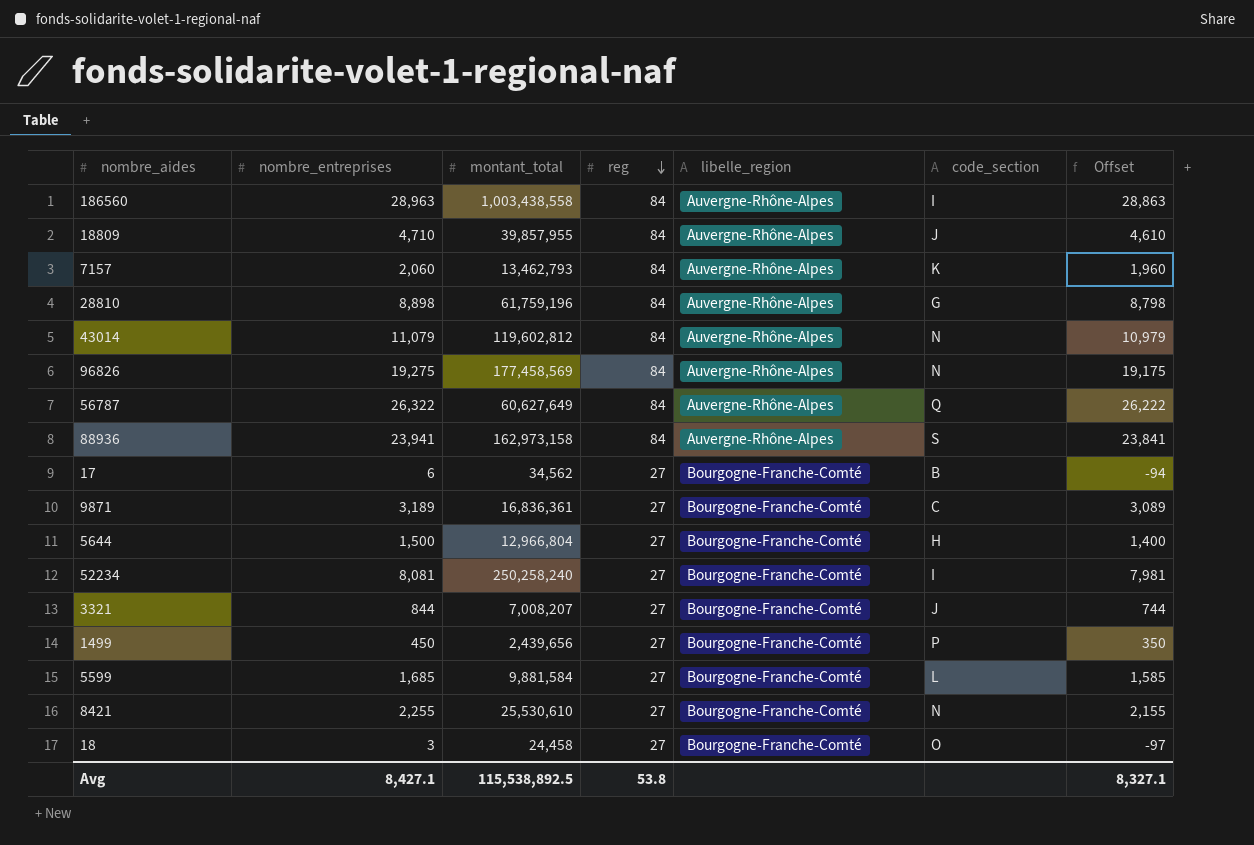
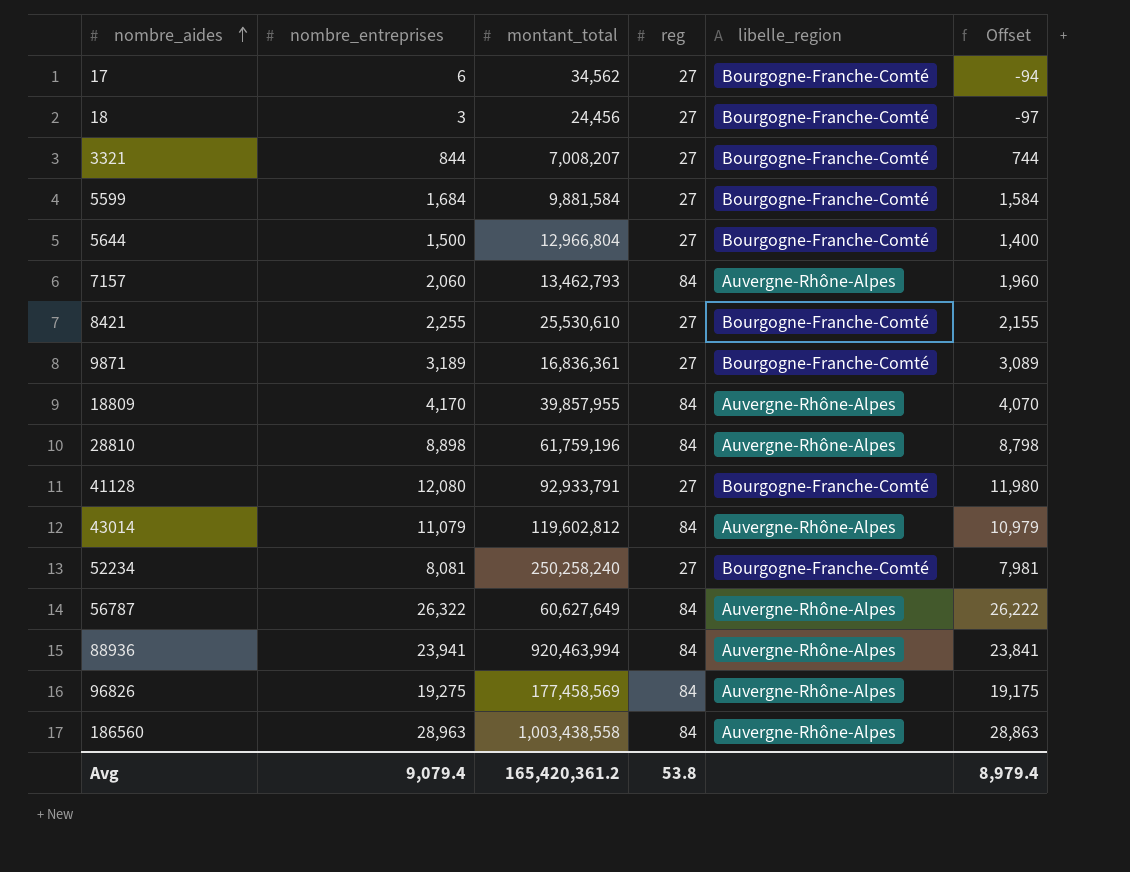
row order: reg descending -> nombre_aides ascending
column code_section | position: 6 -> none
row 1499: 450 | 2,439,656 | 27 | Bourgogne-Franche-Comté | P | 350 -> none
18 | montant_total: 24,458 -> 24,456
5599 | nombre_entreprises: 1,685 -> 1,684
5599 | Offset: 1,585 -> 1,584
18809 | nombre_entreprises: 4,710 -> 4,170
18809 | Offset: 4,610 -> 4,070
row 41128: none -> 12,080 | 92,933,791 | 27 | Bourgogne-Franche-Comté | 11,980
88936 | montant_total: 162,973,158 -> 920,463,994
Avg | nombre_entreprises: 8,427.1 -> 9,079.4
Avg | montant_total: 115,538,892.5 -> 165,420,361.2
Avg | Offset: 8,327.1 -> 8,979.4

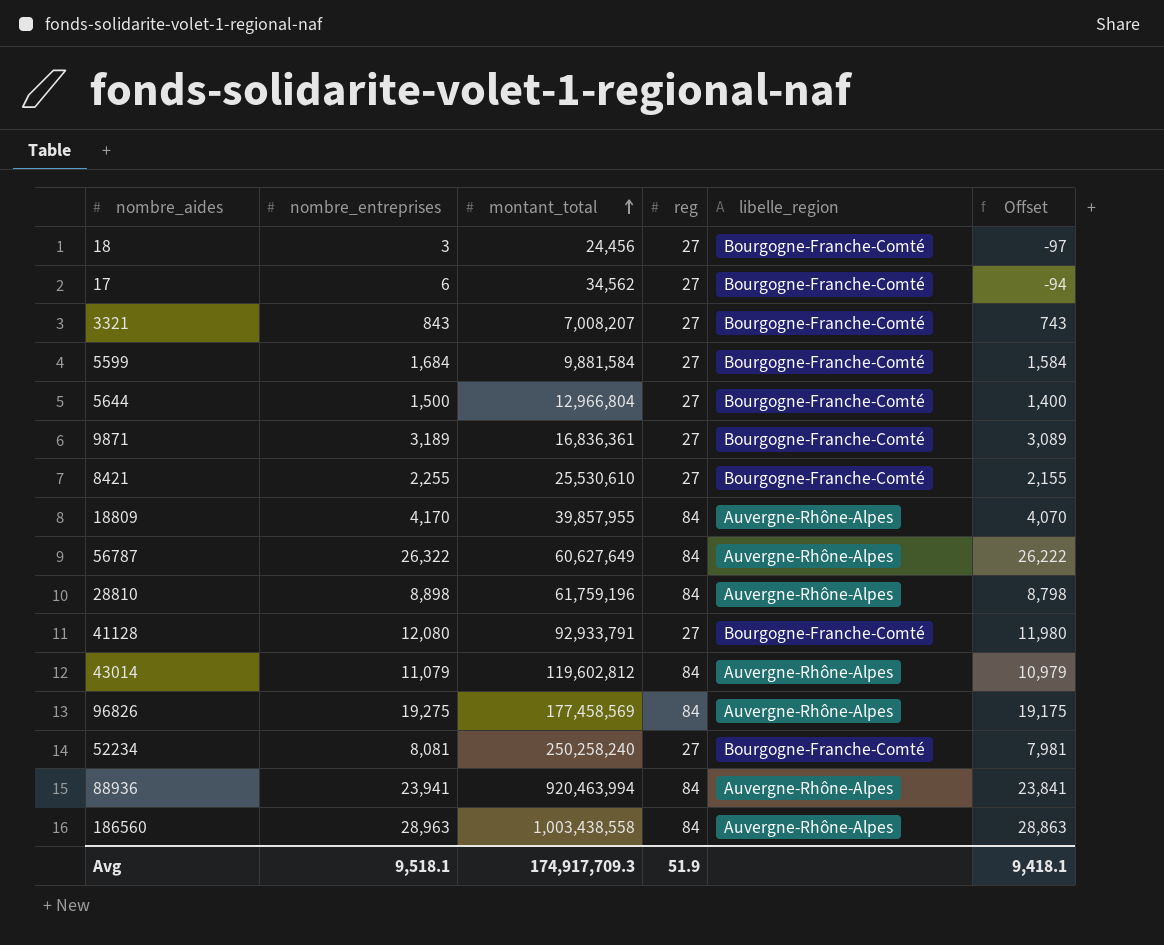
row order: nombre_aides ascending -> montant_total ascending
row 7157: 2,060 | 13,462,793 | 84 | Auvergne-Rhône-Alpes | 1,960 -> none
3321 | nombre_entreprises: 844 -> 843
3321 | Offset: 744 -> 743
Avg | nombre_entreprises: 9,079.4 -> 9,518.1
Avg | montant_total: 165,420,361.2 -> 174,917,709.3
Avg | reg: 53.8 -> 51.9
Avg | Offset: 8,979.4 -> 9,418.1

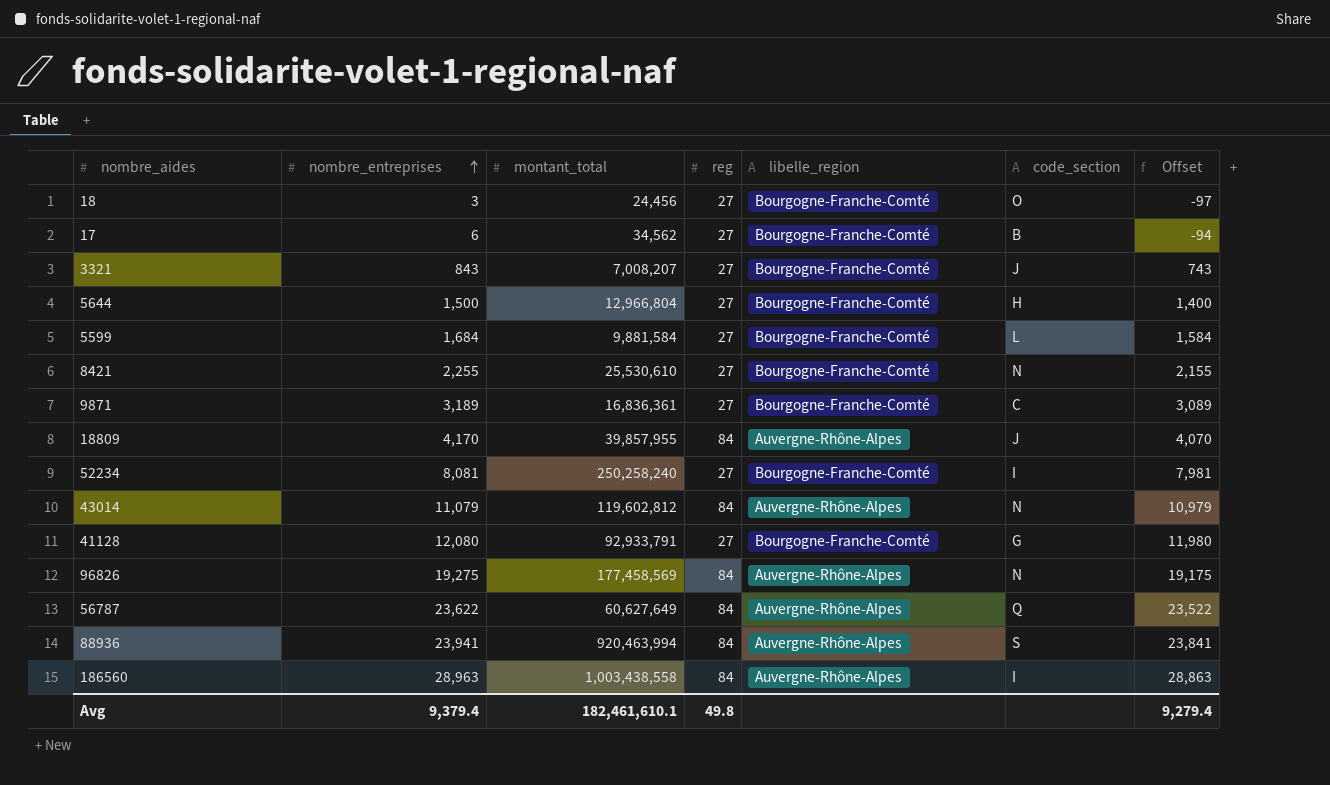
row order: montant_total ascending -> nombre_entreprises ascending
column code_section | position: none -> 6
row 28810: 8,898 | 61,759,196 | 84 | Auvergne-Rhône-Alpes | 8,798 -> none
56787 | nombre_entreprises: 26,322 -> 23,622
56787 | Offset: 26,222 -> 23,522
Avg | nombre_entreprises: 9,518.1 -> 9,379.4
Avg | montant_total: 174,917,709.3 -> 182,461,610.1
Avg | reg: 51.9 -> 49.8
Avg | Offset: 9,418.1 -> 9,279.4

